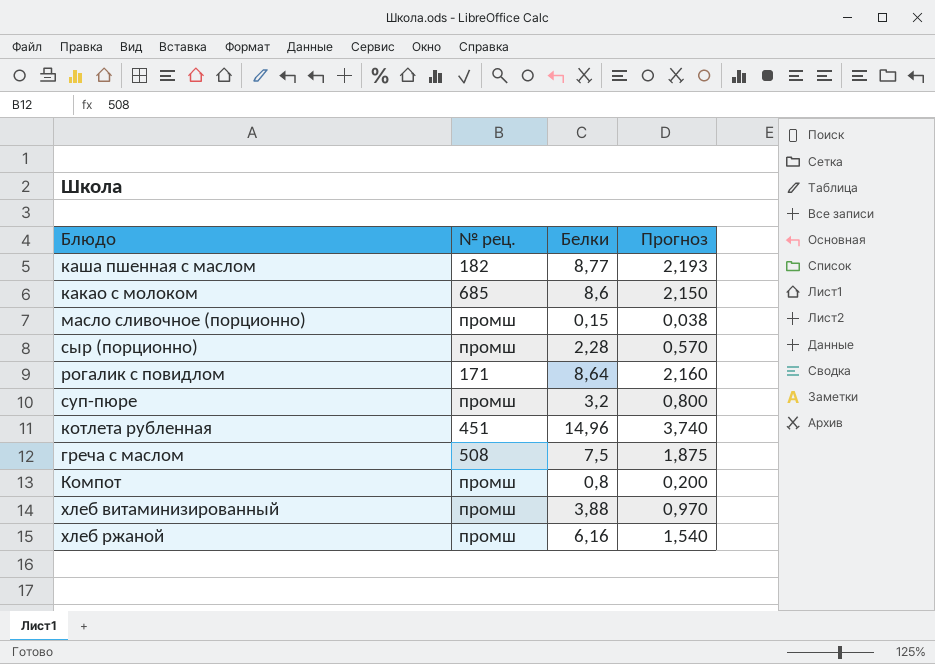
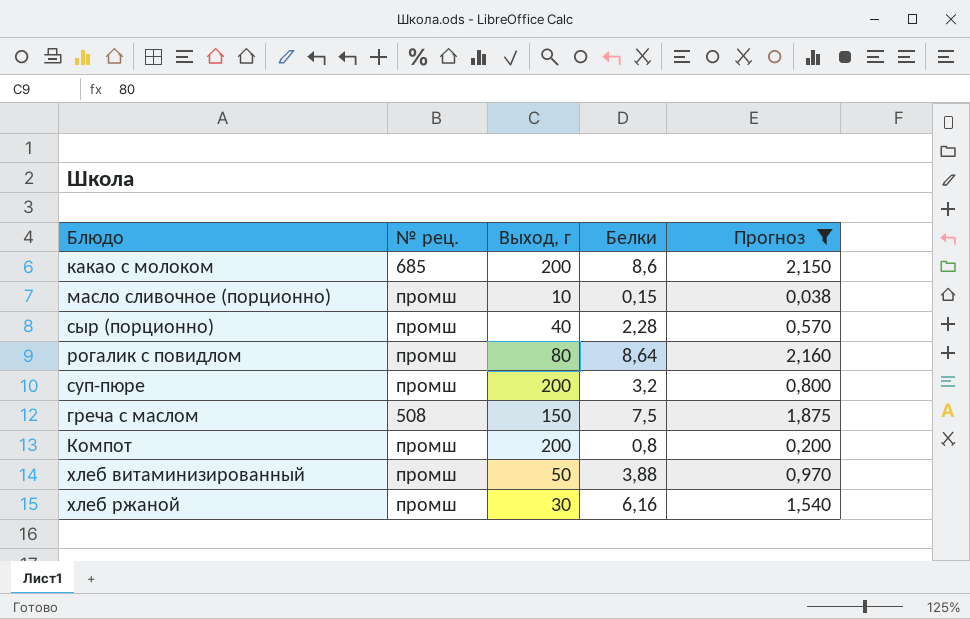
filter: none -> Прогноз <= 2,160
column Выход, г | position: none -> 3
рогалик с повидлом | № рец.: 171 -> промш

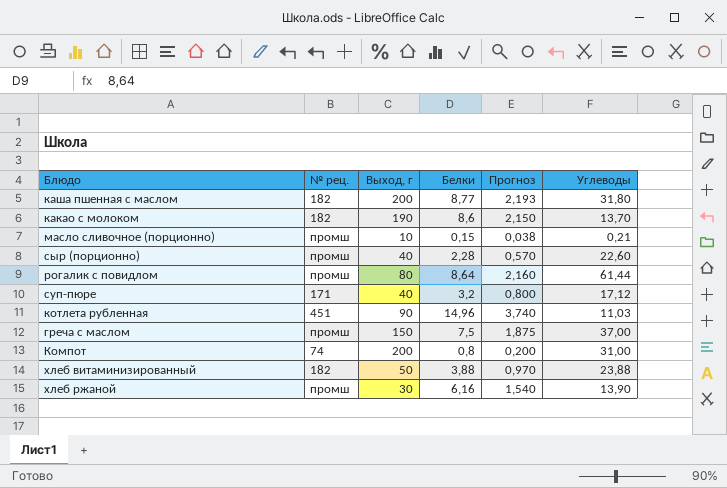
filter: Прогноз <= 2,160 -> none
column Углеводы | position: none -> 6
какао с молоком | № рец.: 685 -> 182
какао с молоком | Выход, г: 200 -> 190
суп-пюре | № рец.: промш -> 171
суп-пюре | Выход, г: 200 -> 40
греча с маслом | № рец.: 508 -> промш
Компот | № рец.: промш -> 74
хлеб витаминизированный | № рец.: промш -> 182

